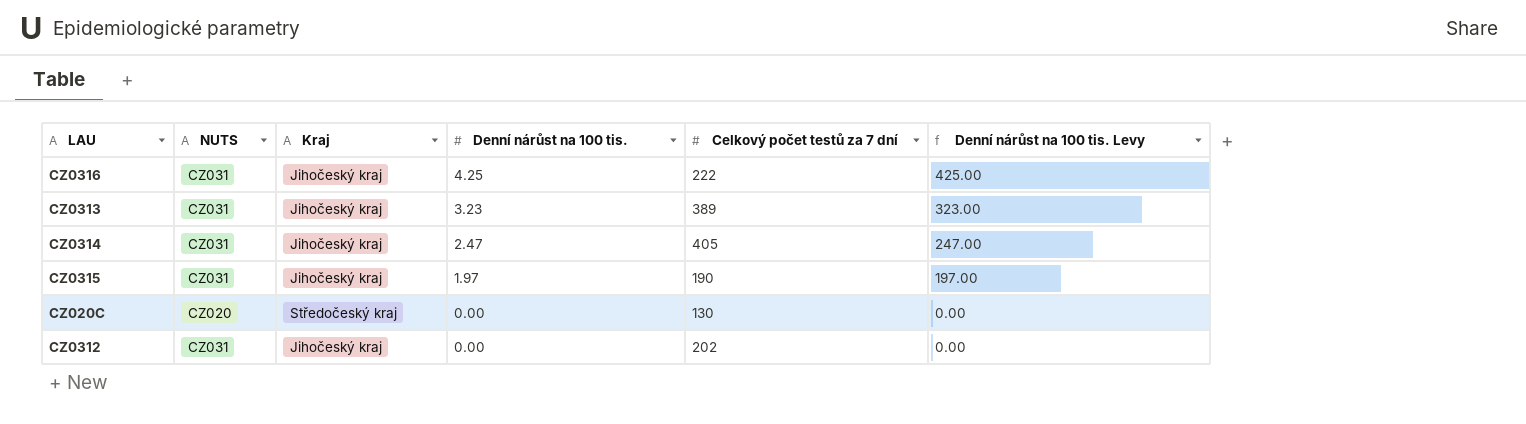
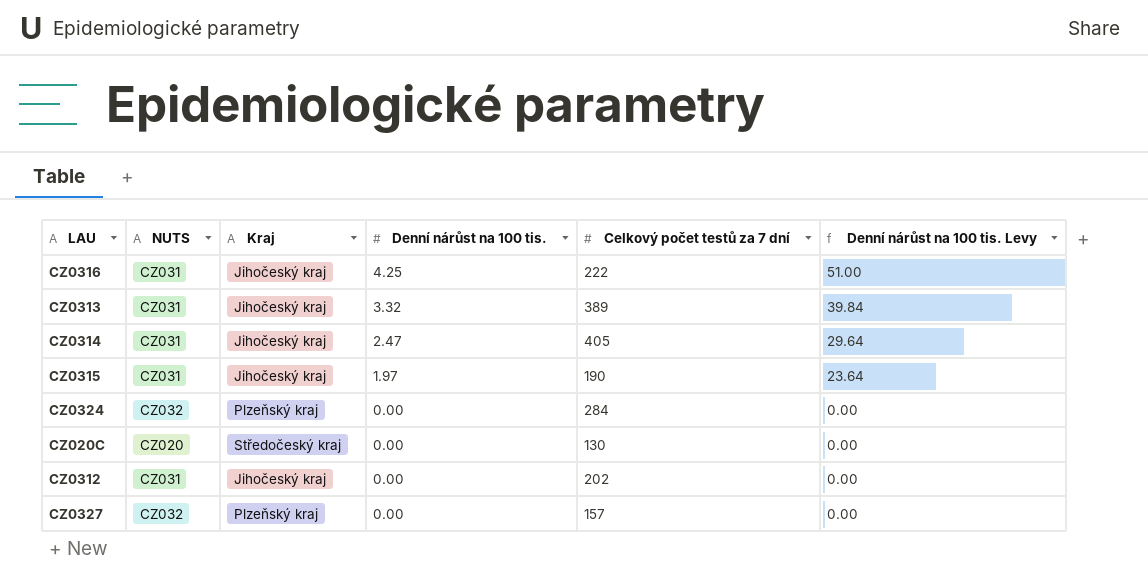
column Denní nárůst na 100 tis. Levy | formula: [Denní nárůst na 100 tis.] * 100 -> [Denní nárůst na 100 tis.] * 12
CZ0313 | Denní nárůst na 100 tis.: 3.23 -> 3.32
row CZ0324: none -> CZ032 | Plzeňský kraj | 0.00 | 284 | 0.00
row CZ0327: none -> CZ032 | Plzeňský kraj | 0.00 | 157 | 0.00

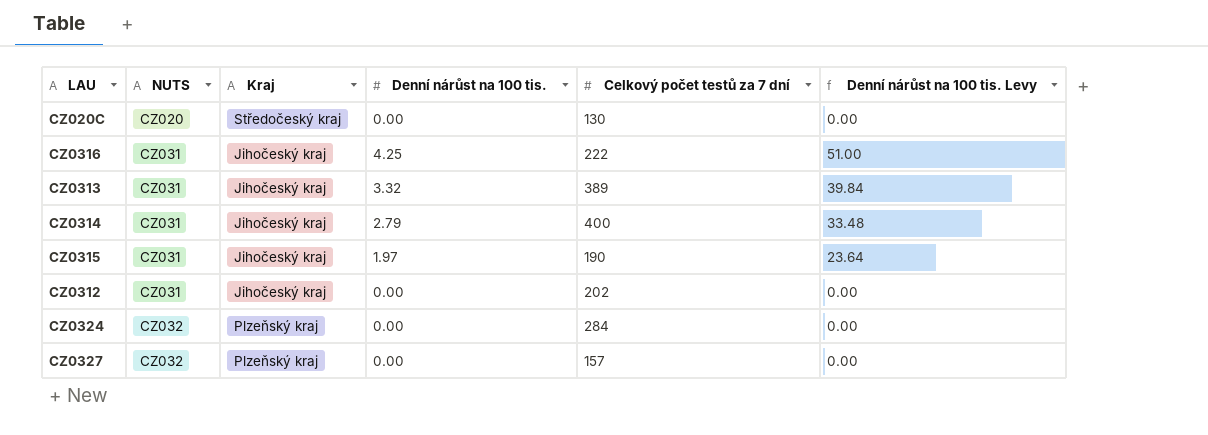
row order: Denní nárůst na 100 tis. descending -> NUTS ascending
CZ0314 | Denní nárůst na 100 tis.: 2.47 -> 2.79
CZ0314 | Celkový počet testů za 7 dní: 405 -> 400
CZ0314 | Denní nárůst na 100 tis. Levy: 29.64 -> 33.48

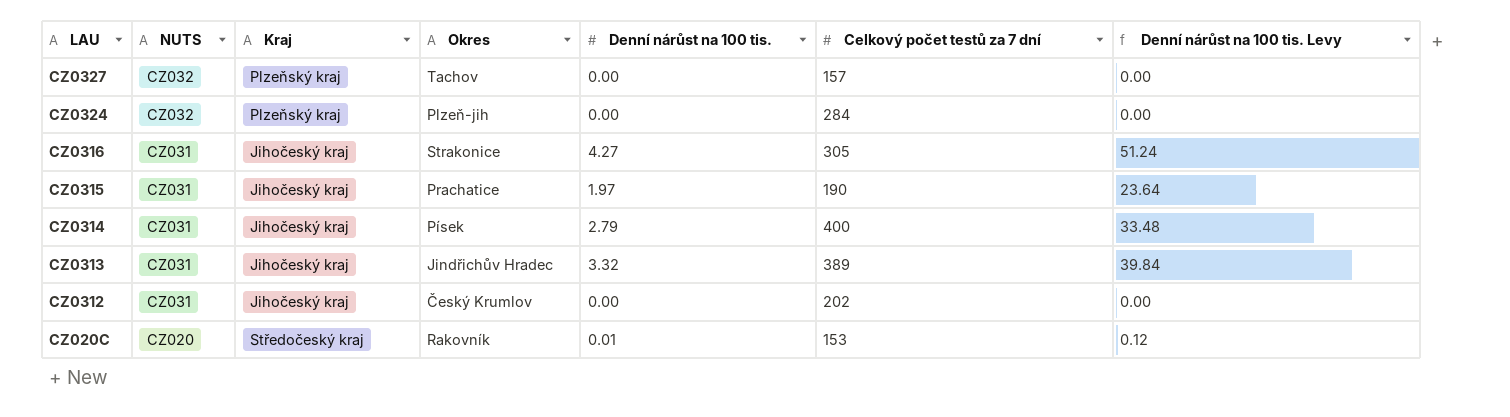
row order: NUTS ascending -> LAU descending
column Okres | position: none -> 4
CZ0316 | Denní nárůst na 100 tis.: 4.25 -> 4.27
CZ0316 | Celkový počet testů za 7 dní: 222 -> 305
CZ0316 | Denní nárůst na 100 tis. Levy: 51.00 -> 51.24
CZ020C | Denní nárůst na 100 tis.: 0.00 -> 0.01
CZ020C | Celkový počet testů za 7 dní: 130 -> 153
CZ020C | Denní nárůst na 100 tis. Levy: 0.00 -> 0.12

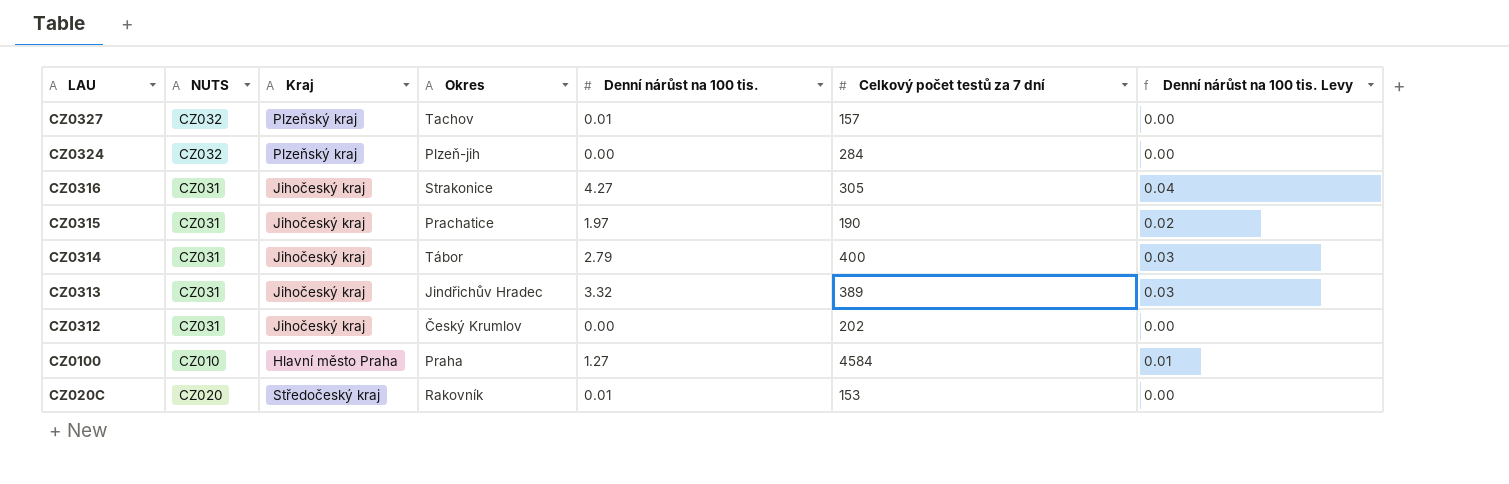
column Denní nárůst na 100 tis. Levy | formula: [Denní nárůst na 100 tis.] * 12 -> [Denní nárůst na 100 tis.] * 0.01
CZ0327 | Denní nárůst na 100 tis.: 0.00 -> 0.01
CZ0314 | Okres: Písek -> Tábor
row CZ0100: none -> CZ010 | Hlavní město Praha | Praha | 1.27 | 4584 | 0.01

